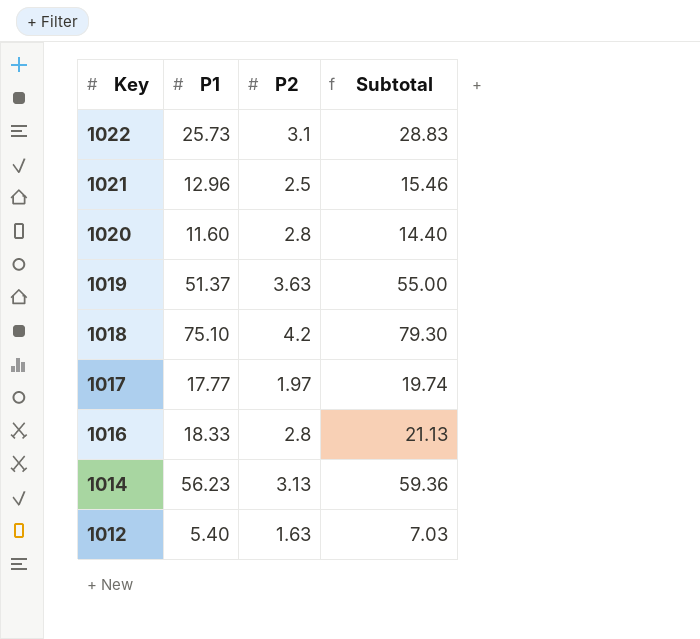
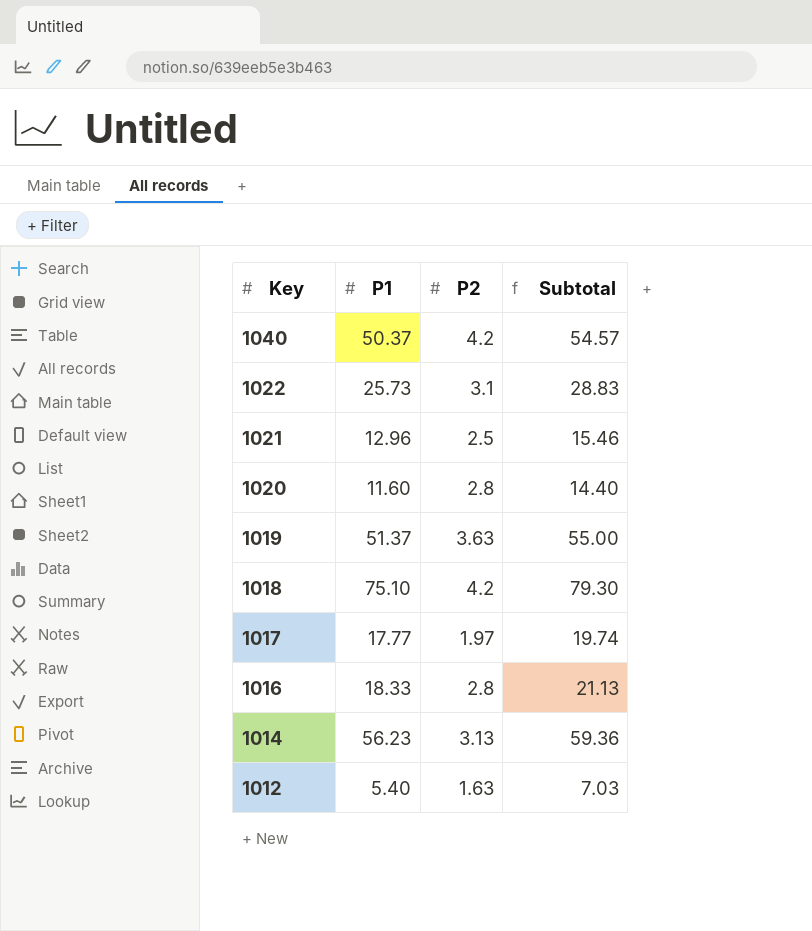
row 1040: none -> 50.37 | 4.2 | 54.57

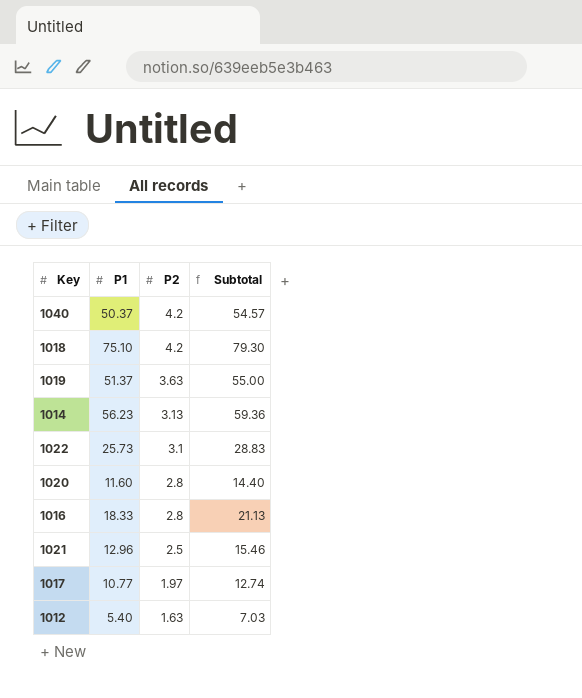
row order: Key descending -> P2 descending
1017 | P1: 17.77 -> 10.77
1017 | Subtotal: 19.74 -> 12.74

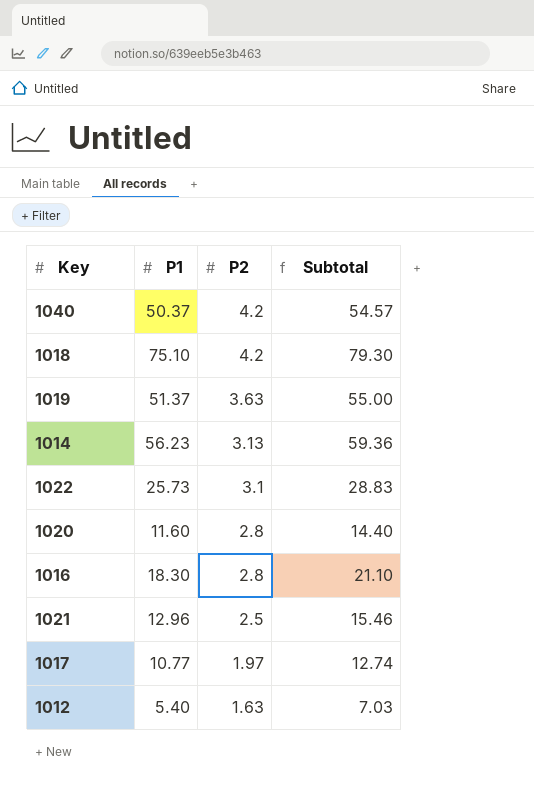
1016 | P1: 18.33 -> 18.30
1016 | Subtotal: 21.13 -> 21.10

